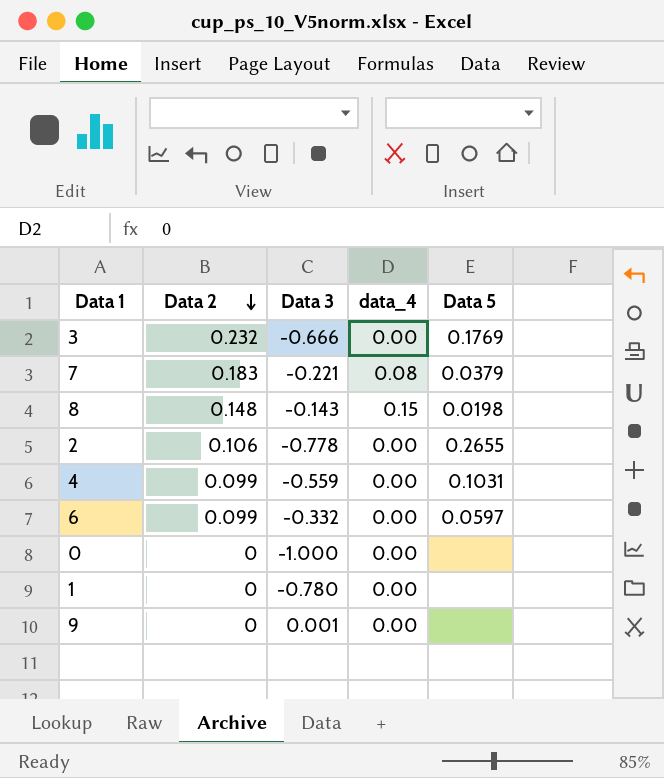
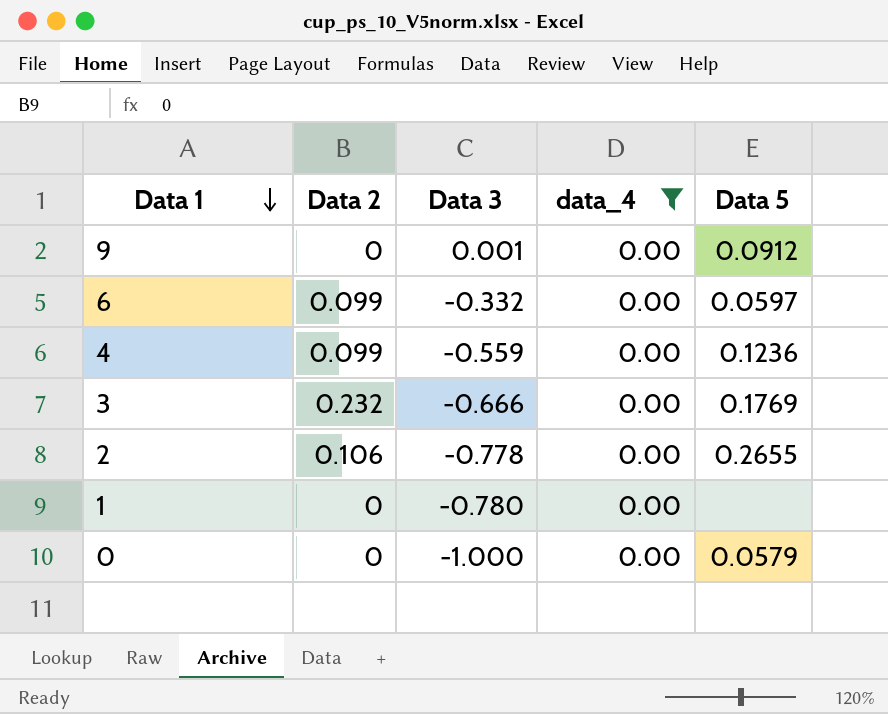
filter: none -> data_4 = 0.00
row order: Data 2 descending -> Data 1 descending
9 | Data 5: none -> 0.0912
4 | Data 5: 0.1031 -> 0.1236
0 | Data 5: none -> 0.0579

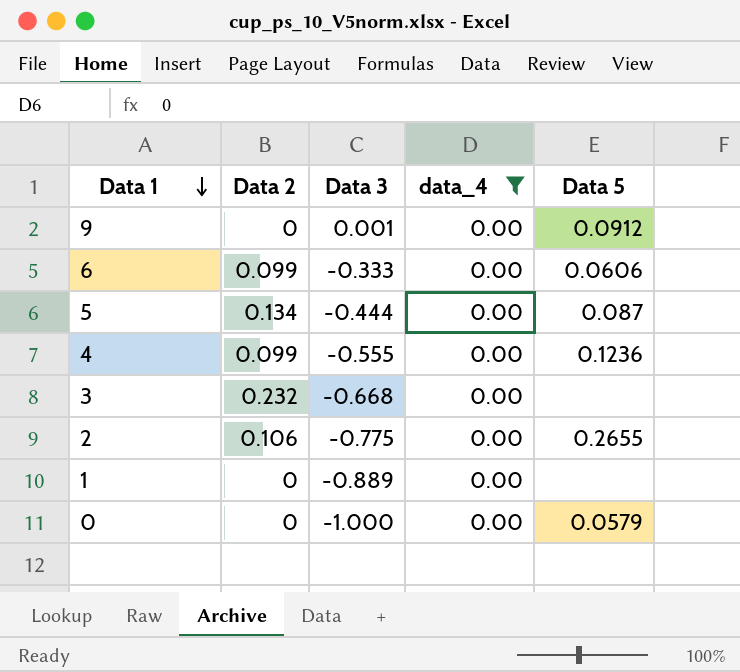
6 | Data 3: -0.332 -> -0.333
6 | Data 5: 0.0597 -> 0.0606
row 5: none -> 0.134 | -0.444 | 0.00 | 0.087
4 | Data 3: -0.559 -> -0.555
3 | Data 3: -0.666 -> -0.668
3 | Data 5: 0.1769 -> none
2 | Data 3: -0.778 -> -0.775
1 | Data 3: -0.780 -> -0.889

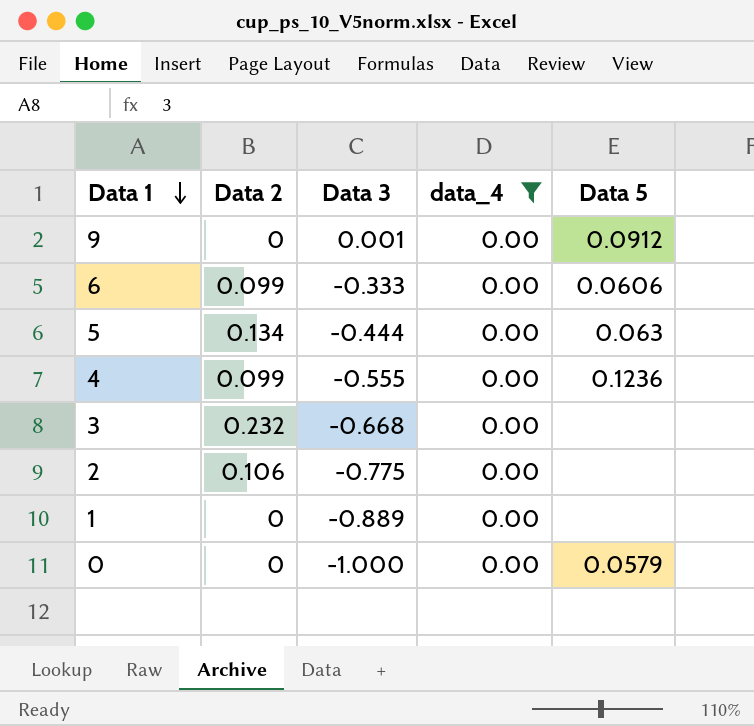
5 | Data 5: 0.087 -> 0.063
2 | Data 5: 0.2655 -> none

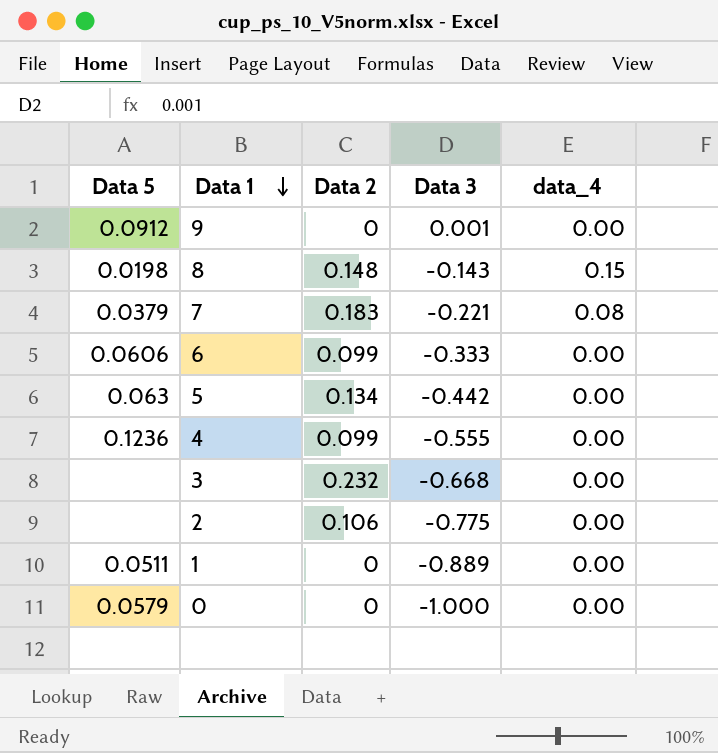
filter: data_4 = 0.00 -> none
column Data 5 | position: 5 -> 1
5 | Data 3: -0.444 -> -0.442
1 | Data 5: none -> 0.0511

